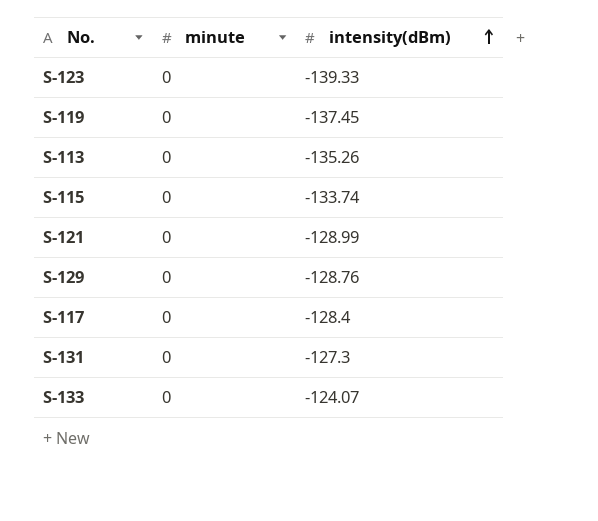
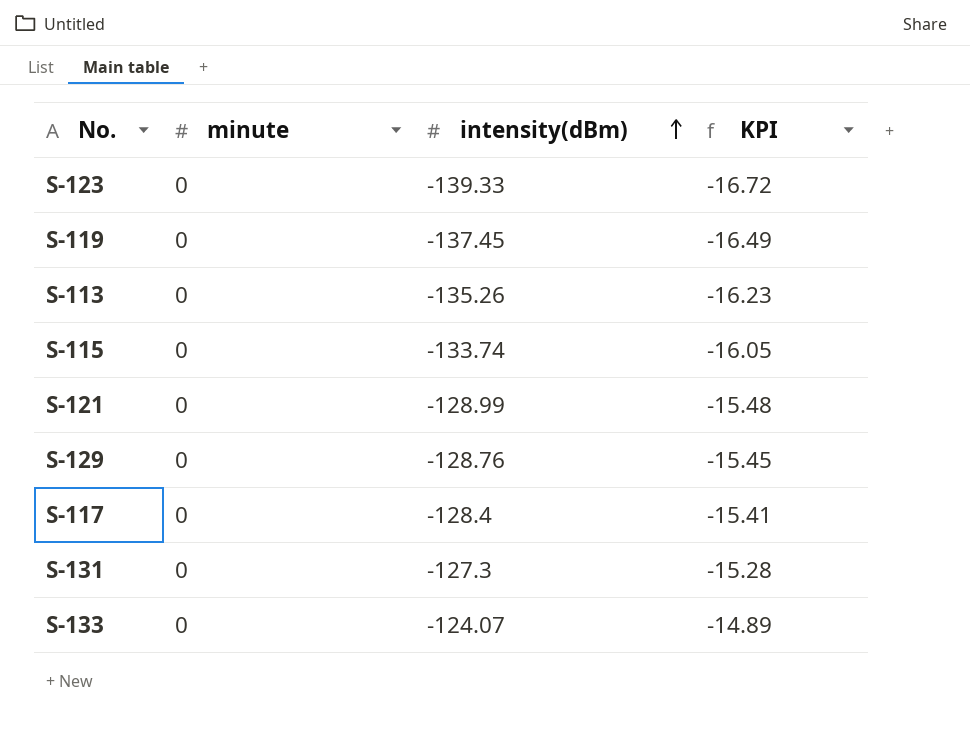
column KPI | formula: none -> [intensity(dBm)] * 0.12

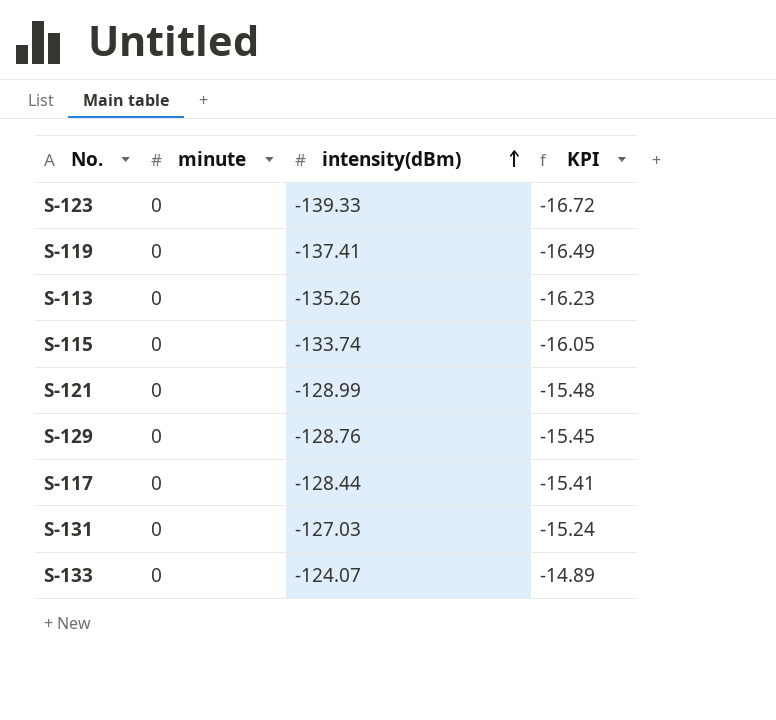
S-119 | intensity(dBm): -137.45 -> -137.41
S-117 | intensity(dBm): -128.4 -> -128.44
S-131 | intensity(dBm): -127.3 -> -127.03
S-131 | KPI: -15.28 -> -15.24

